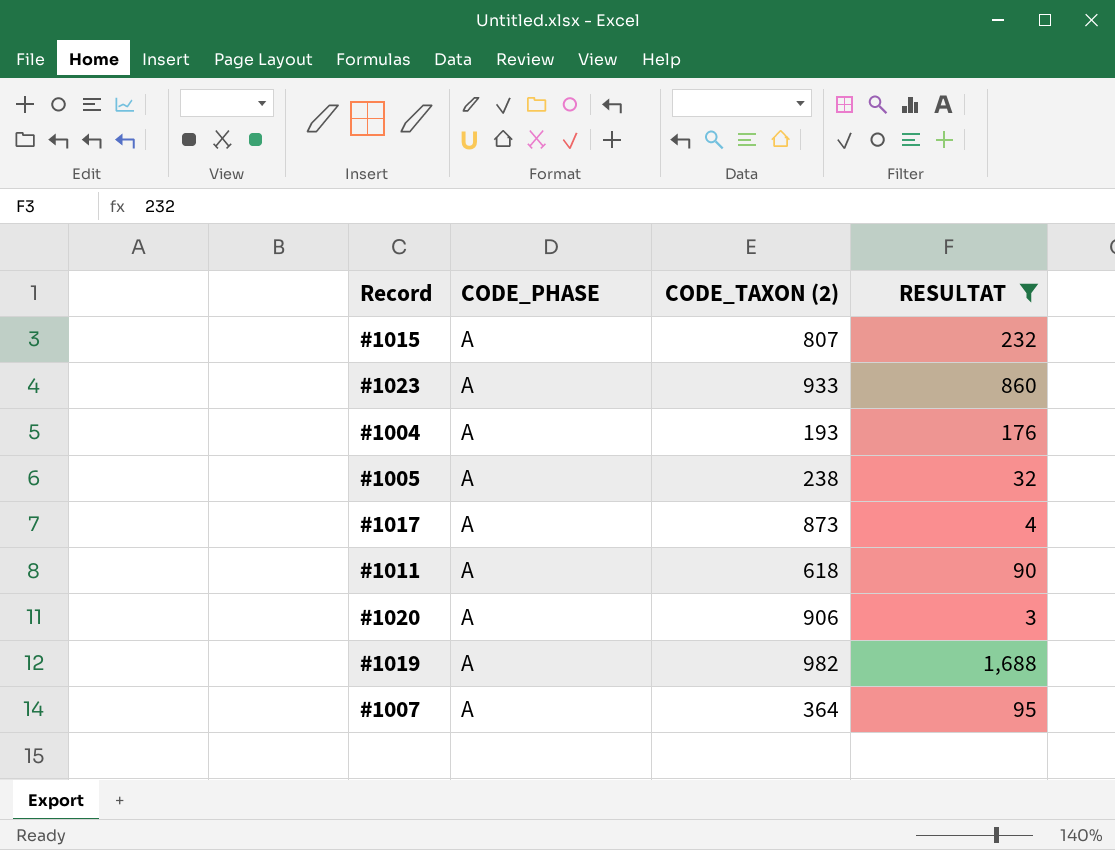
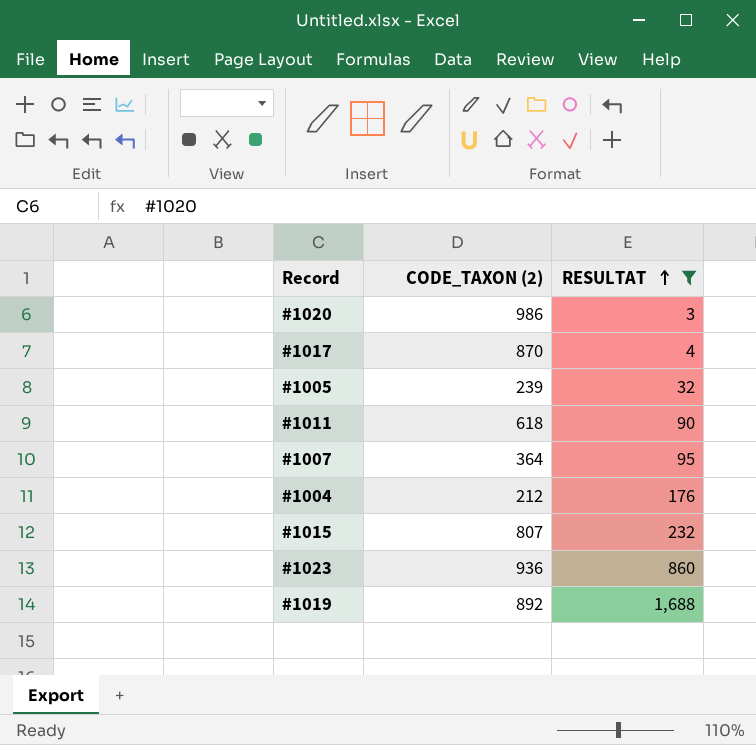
row order: none -> RESULTAT ascending
column CODE_PHASE | position: 2 -> none
#1020 | CODE_TAXON (2): 906 -> 986
#1017 | CODE_TAXON (2): 873 -> 870
#1005 | CODE_TAXON (2): 238 -> 239
#1004 | CODE_TAXON (2): 193 -> 212
#1023 | CODE_TAXON (2): 933 -> 936
#1019 | CODE_TAXON (2): 982 -> 892

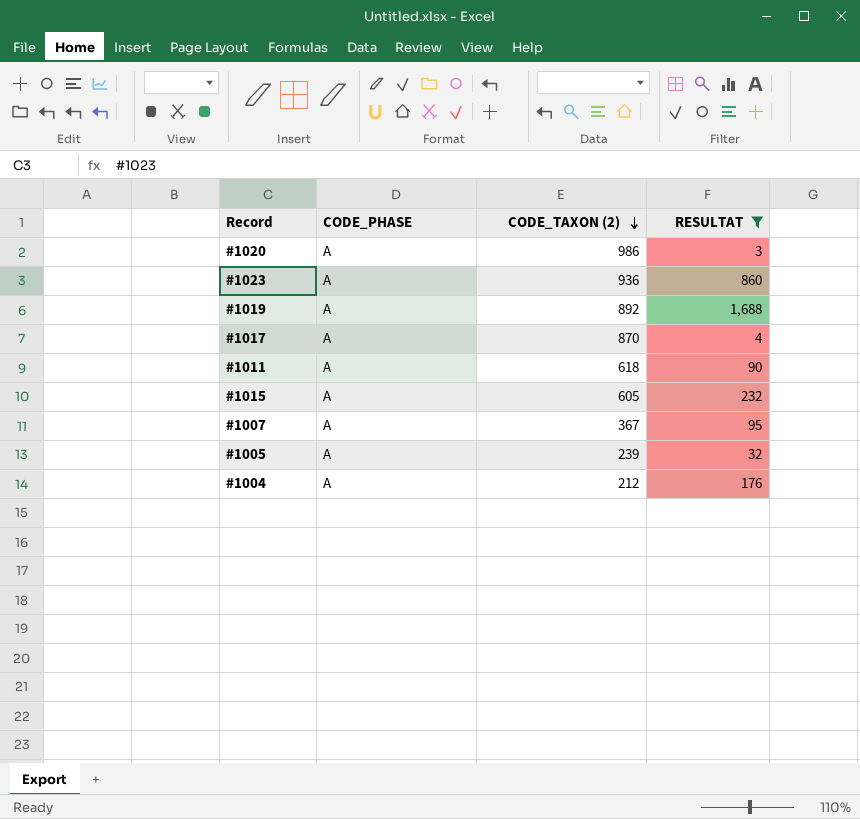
row order: RESULTAT ascending -> CODE_TAXON (2) descending
column CODE_PHASE | position: none -> 2
#1015 | CODE_TAXON (2): 807 -> 605
#1007 | CODE_TAXON (2): 364 -> 367

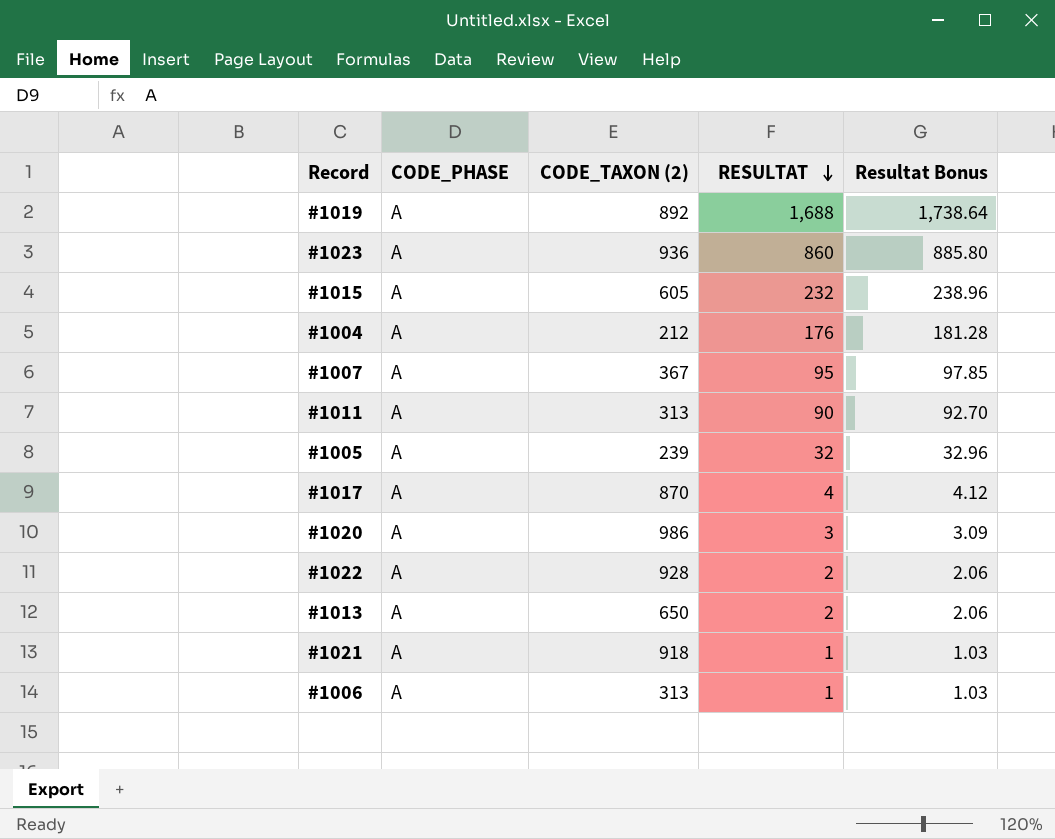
filter: RESULTAT >= 3 -> none
row order: CODE_TAXON (2) descending -> RESULTAT descending
column Resultat Bonus | formula: none -> [RESULTAT] * 1.03
#1011 | CODE_TAXON (2): 618 -> 313

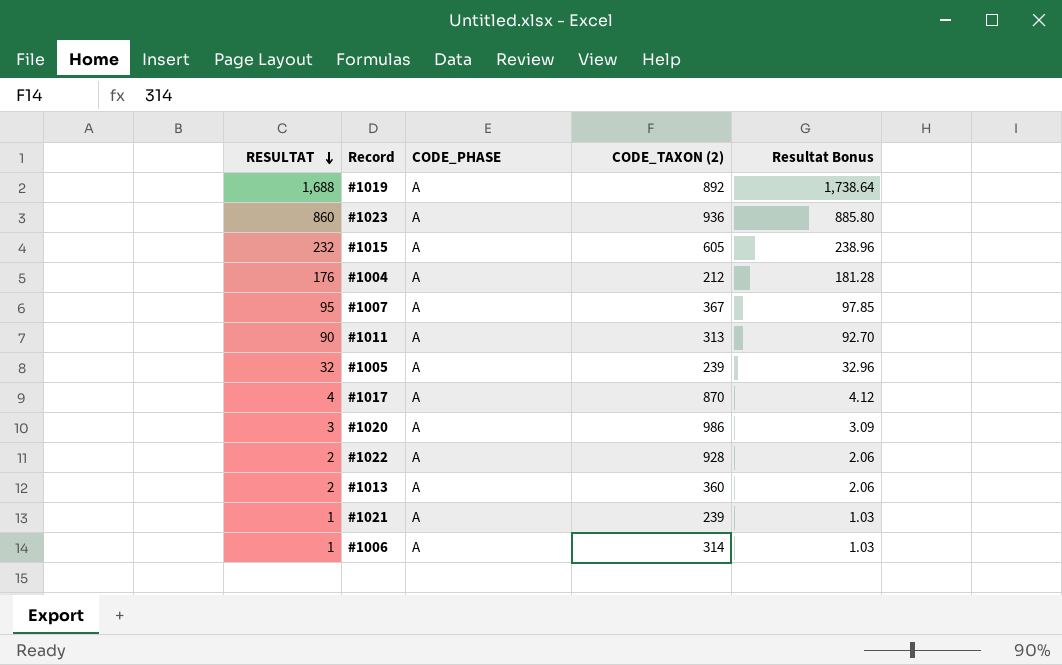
column RESULTAT | position: 4 -> 1
#1013 | CODE_TAXON (2): 650 -> 360
#1021 | CODE_TAXON (2): 918 -> 239
#1006 | CODE_TAXON (2): 313 -> 314

